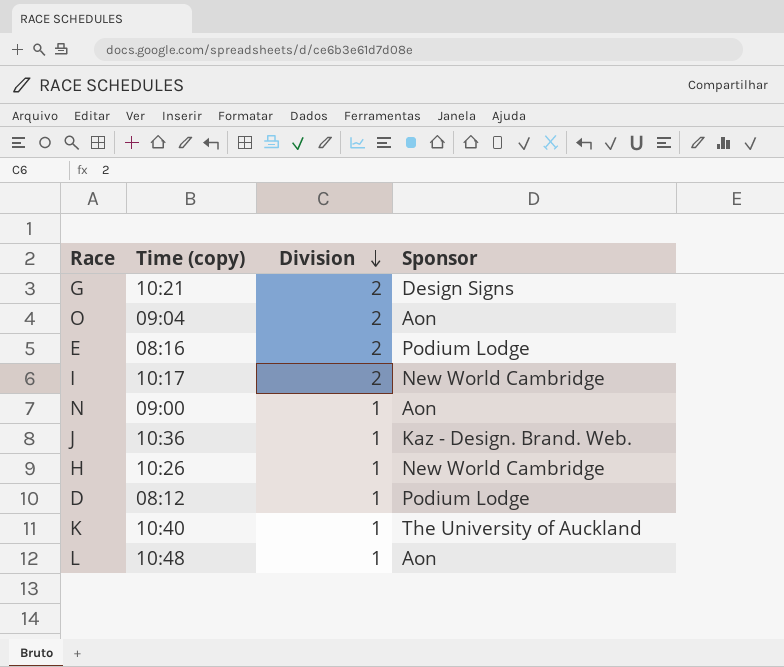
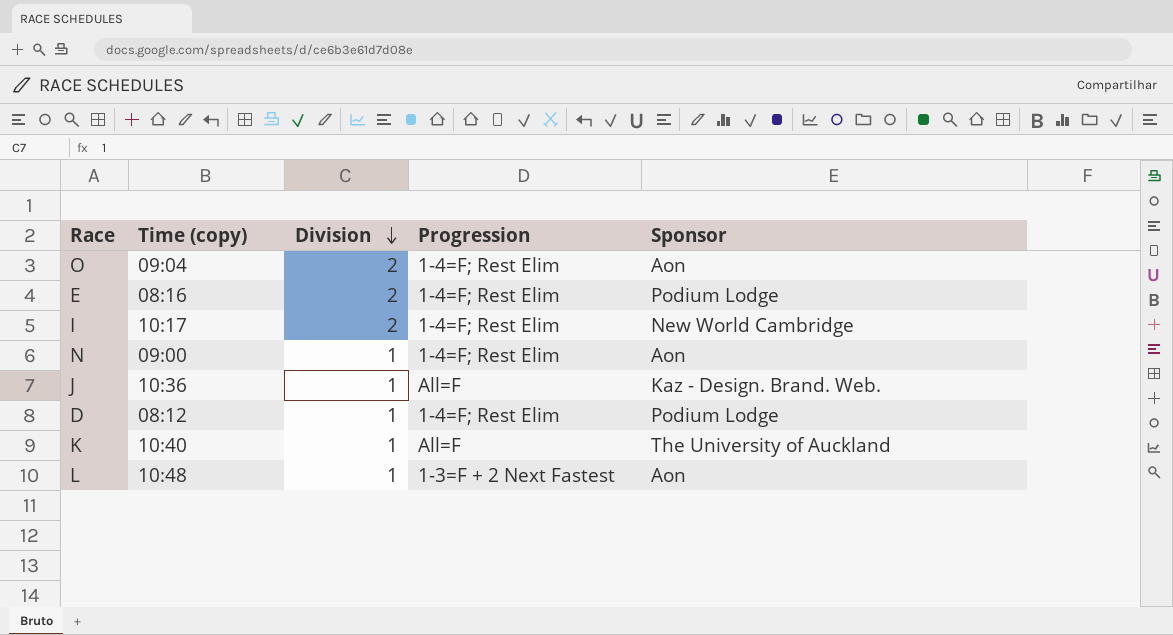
column Progression | position: none -> 4
row G: 10:21 | 2 | Design Signs -> none
row H: 10:26 | 1 | New World Cambridge -> none

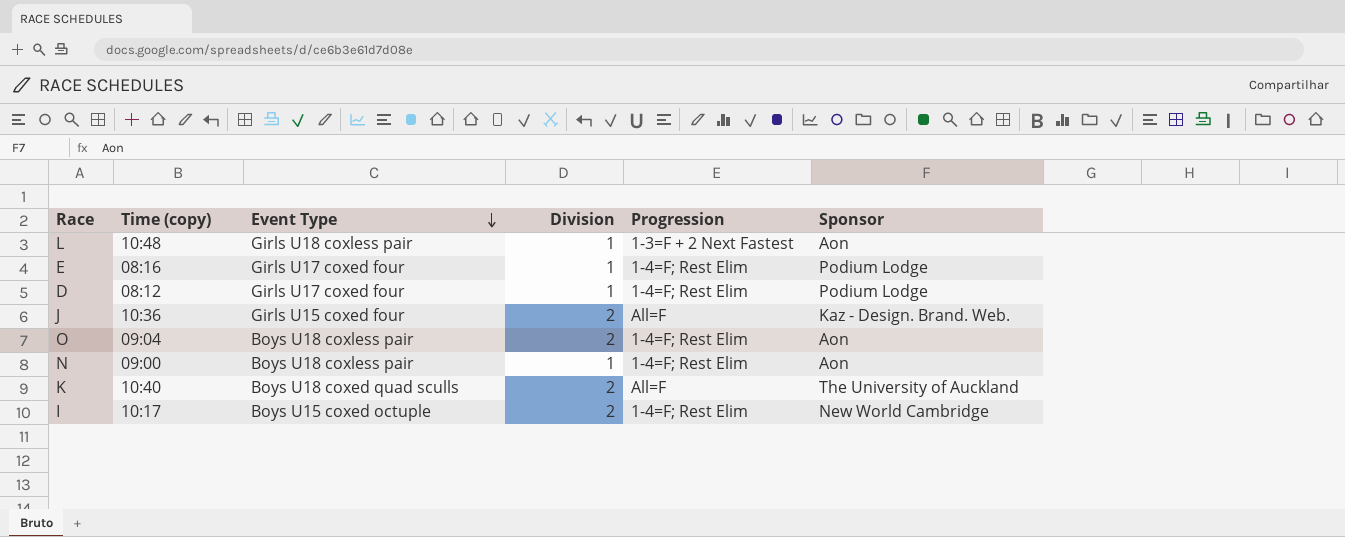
row order: Division descending -> Event Type descending
column Event Type | position: none -> 3
E | Division: 2 -> 1
J | Division: 1 -> 2
K | Division: 1 -> 2

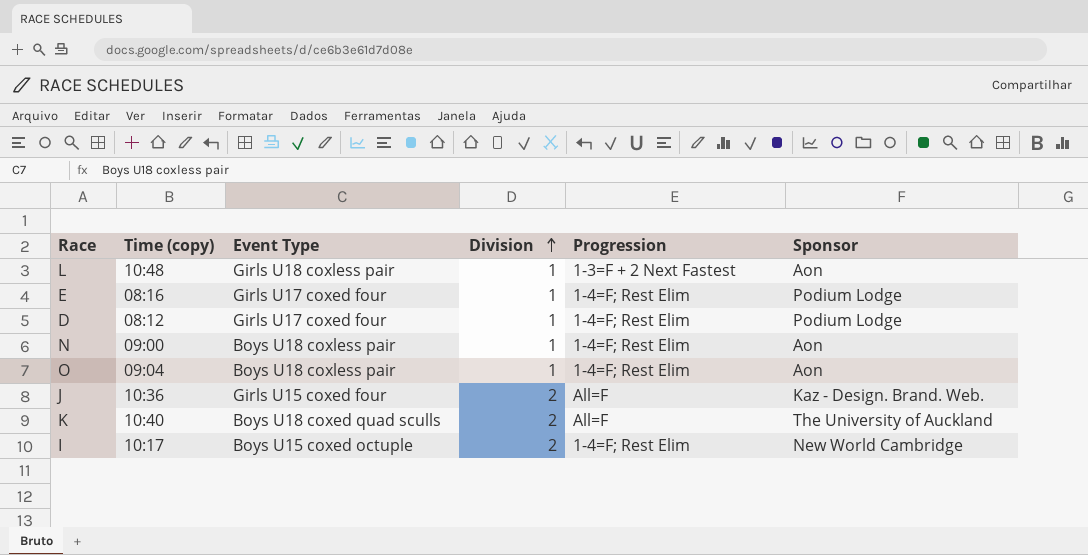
row order: Event Type descending -> Division ascending
O | Division: 2 -> 1

